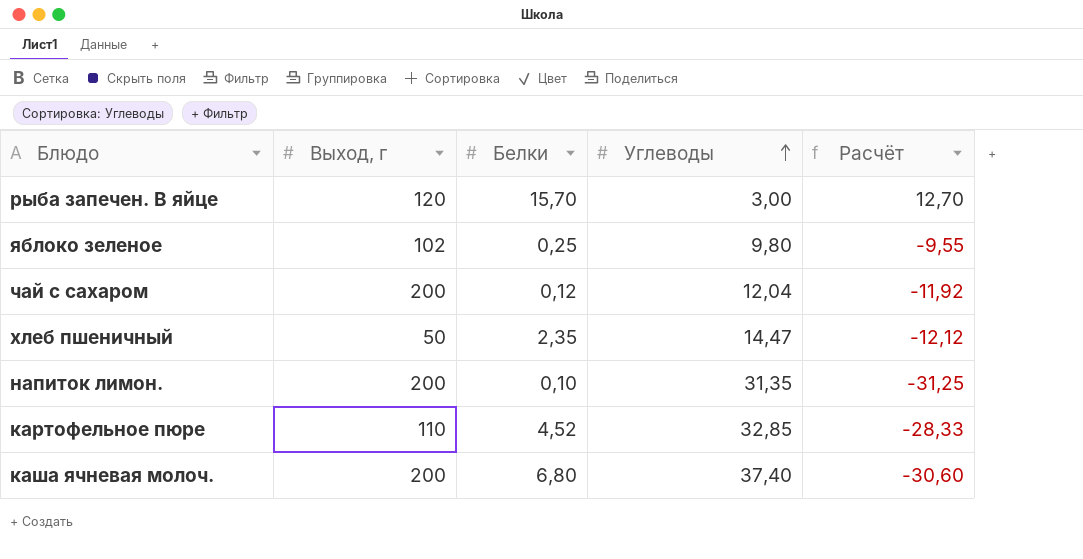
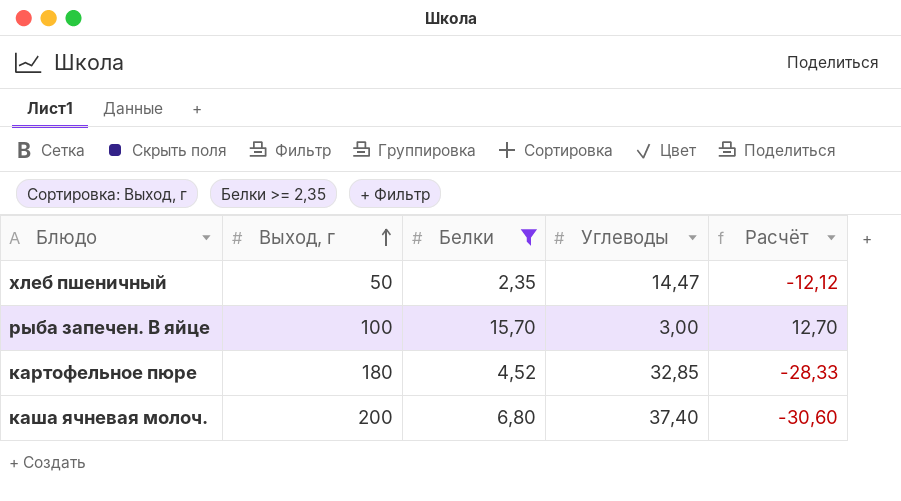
filter: none -> Белки >= 2,35
row order: Углеводы ascending -> Выход, г ascending
рыба запечен. В яйце | Выход, г: 120 -> 100
картофельное пюре | Выход, г: 110 -> 180

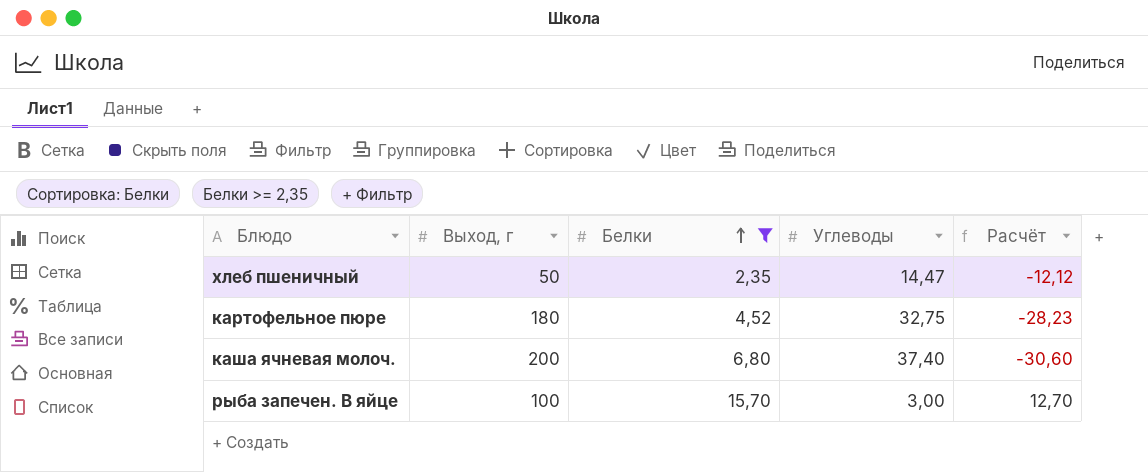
row order: Выход, г ascending -> Белки ascending
картофельное пюре | Углеводы: 32,85 -> 32,75
картофельное пюре | Расчёт: -28,33 -> -28,23

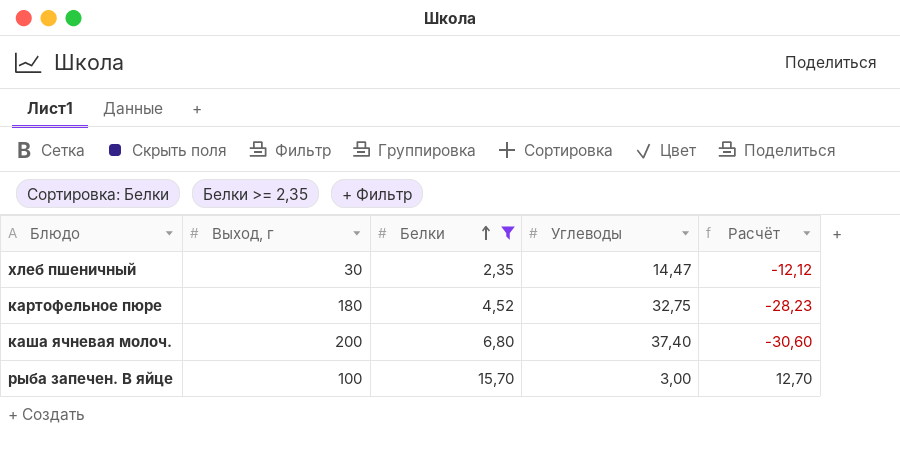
хлеб пшеничный | Выход, г: 50 -> 30

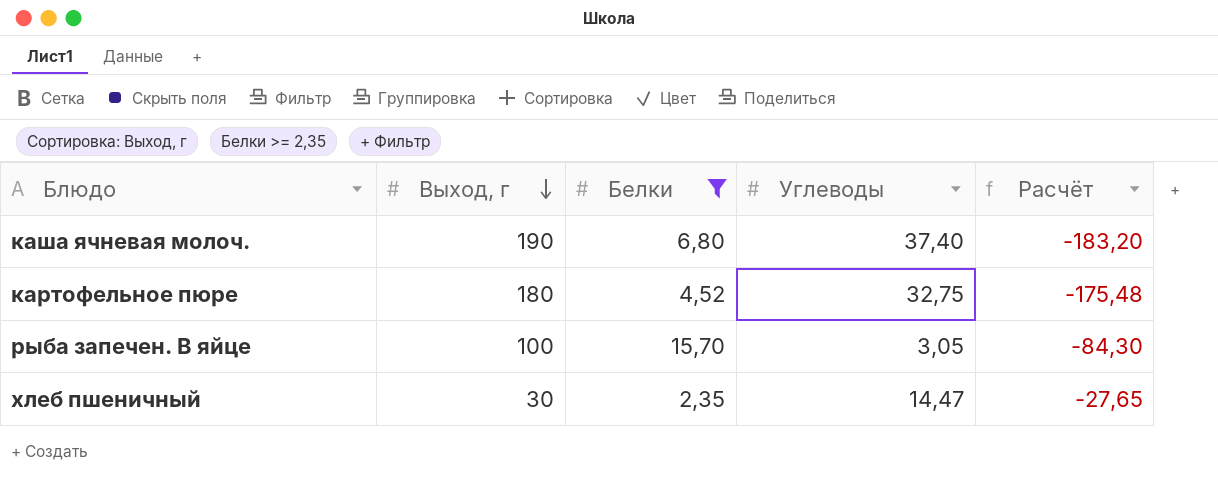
row order: Белки ascending -> Выход, г descending
column Расчёт | formula: [Белки] - [Углеводы] -> [Белки] - [Выход, г]
каша ячневая молоч. | Выход, г: 200 -> 190
рыба запечен. В яйце | Углеводы: 3,00 -> 3,05

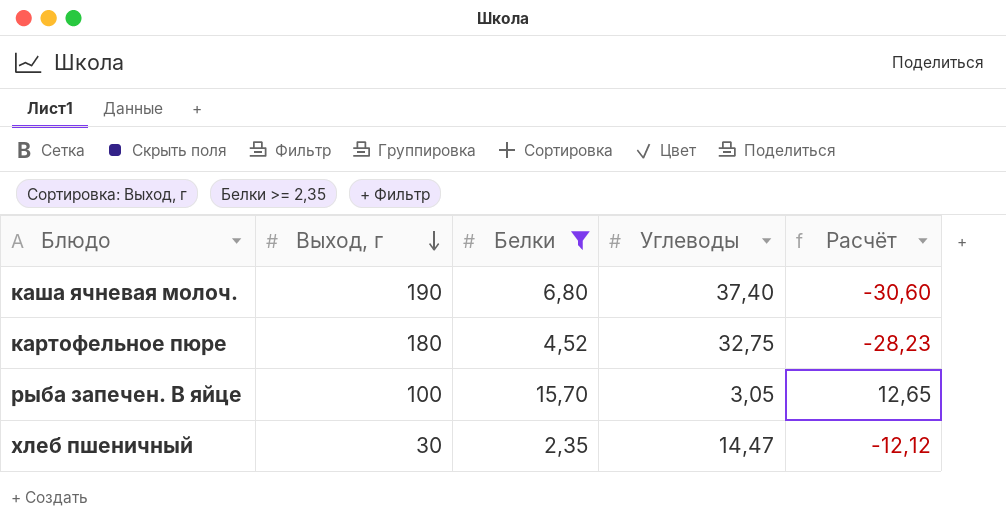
column Расчёт | formula: [Белки] - [Выход, г] -> [Белки] - [Углеводы]

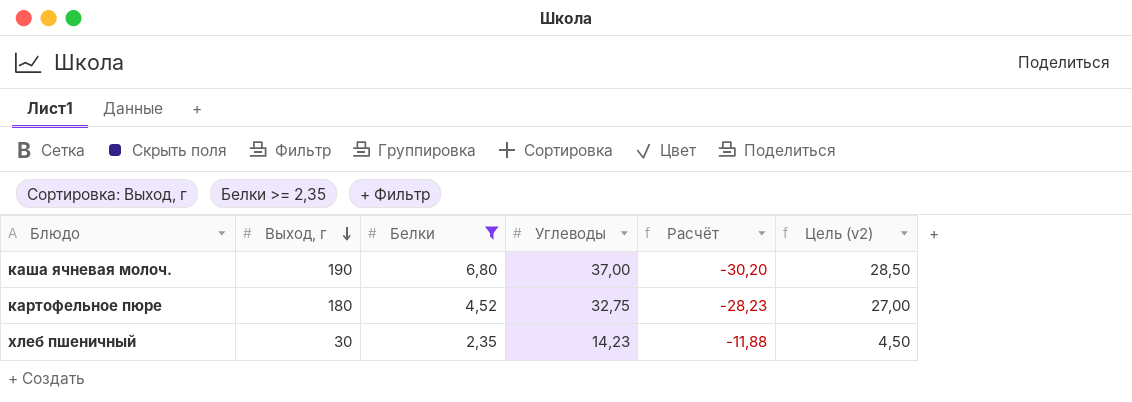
column Цель (v2) | formula: none -> [Выход, г] * 0,15
row рыба запечен. В яйце: 100 | 15,70 | 3,05 | 12,65 -> none
каша ячневая молоч. | Углеводы: 37,40 -> 37,00
каша ячневая молоч. | Расчёт: -30,60 -> -30,20
хлеб пшеничный | Углеводы: 14,47 -> 14,23
хлеб пшеничный | Расчёт: -12,12 -> -11,88

